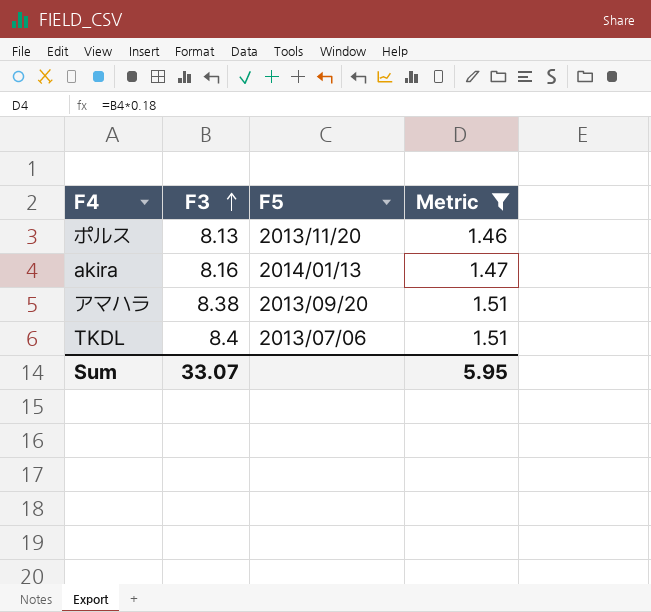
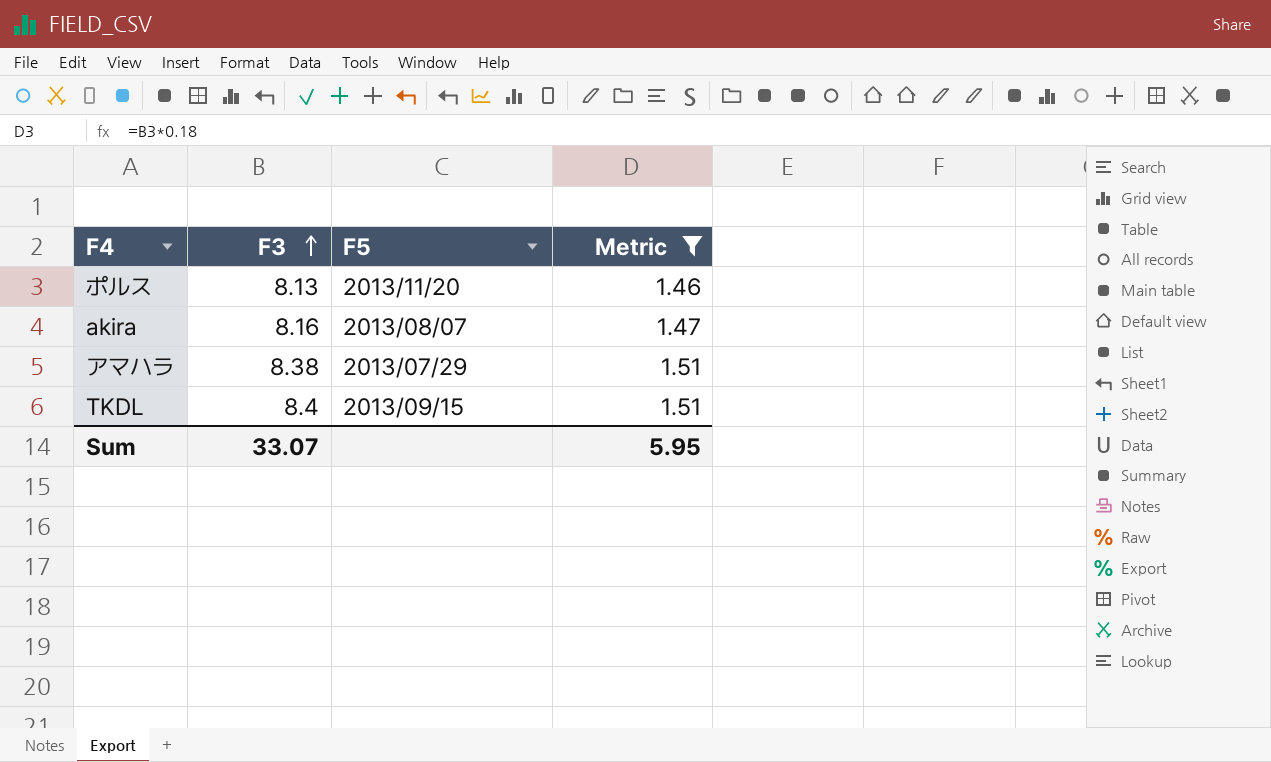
akira | F5: 2014/01/13 -> 2013/08/07
アマハラ | F5: 2013/09/20 -> 2013/07/29
TKDL | F5: 2013/07/06 -> 2013/09/15

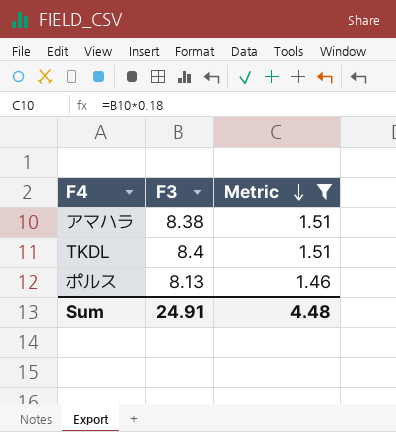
row order: F3 ascending -> Metric descending
column F5 | position: 3 -> none
row akira: 8.16 | 2013/08/07 | 1.47 -> none
Sum | F3: 33.07 -> 24.91
Sum | Metric: 5.95 -> 4.48

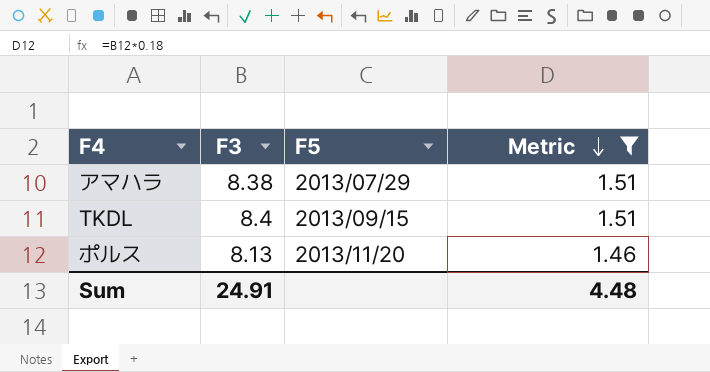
column F5 | position: none -> 3

